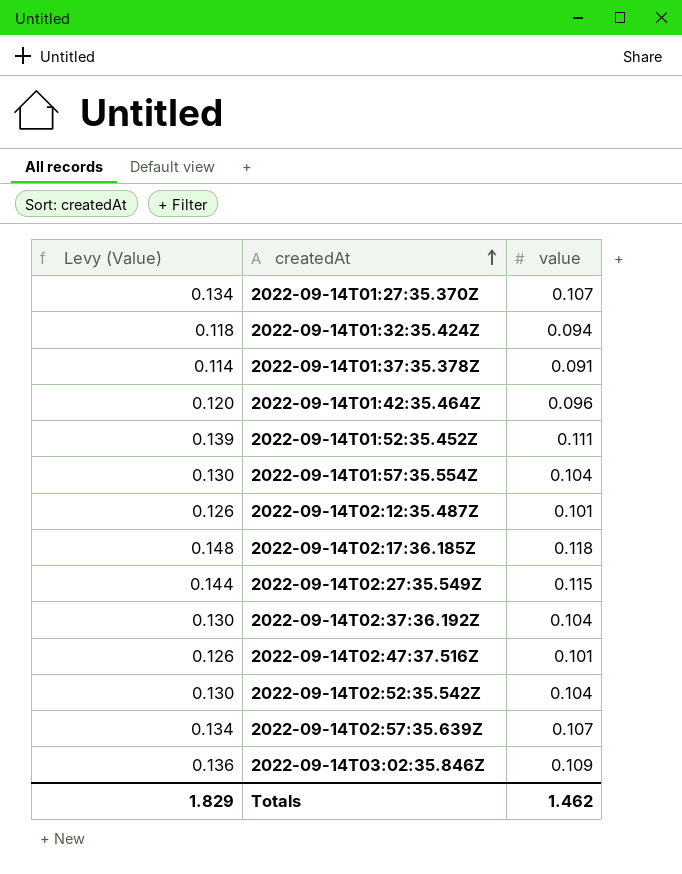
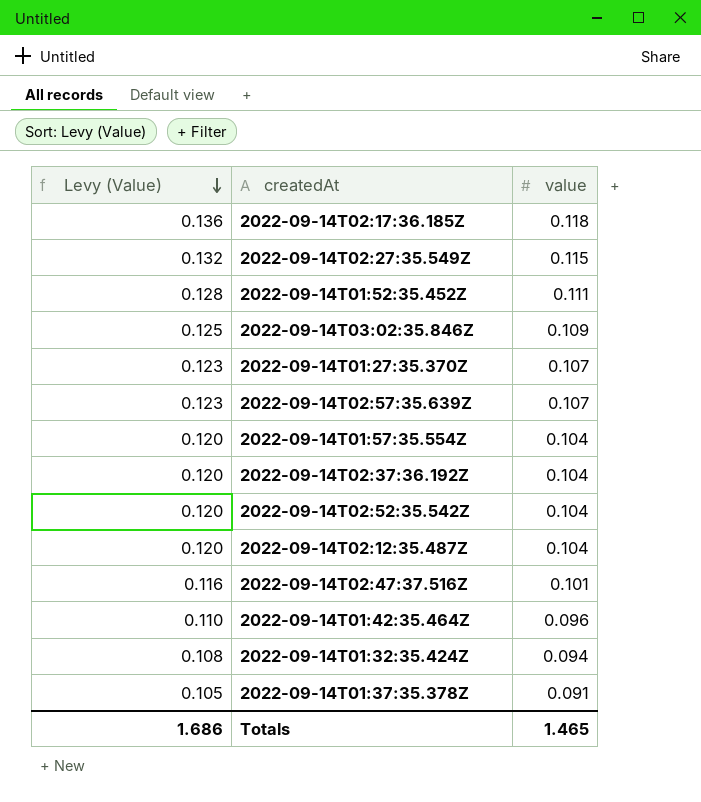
row order: createdAt ascending -> Levy (Value) descending
column Levy (Value) | formula: [value] * 1.25 -> [value] * 1.15
2022-09-14T02:12:35.487Z | value: 0.101 -> 0.104
Totals | Levy (Value): 1.829 -> 1.686
Totals | value: 1.462 -> 1.465

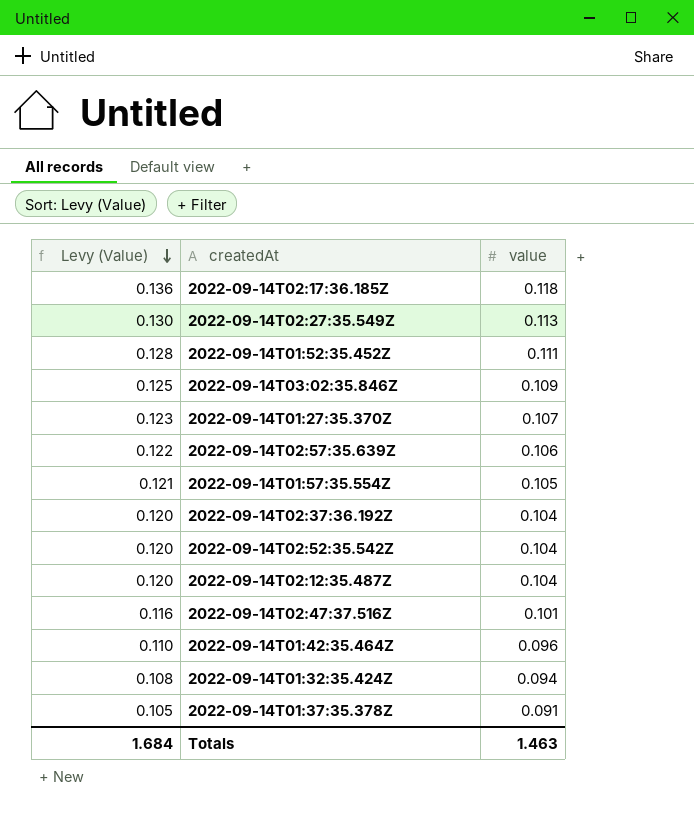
2022-09-14T02:27:35.549Z | Levy (Value): 0.132 -> 0.130
2022-09-14T02:27:35.549Z | value: 0.115 -> 0.113
2022-09-14T02:57:35.639Z | Levy (Value): 0.123 -> 0.122
2022-09-14T02:57:35.639Z | value: 0.107 -> 0.106
2022-09-14T01:57:35.554Z | Levy (Value): 0.120 -> 0.121
2022-09-14T01:57:35.554Z | value: 0.104 -> 0.105
Totals | Levy (Value): 1.686 -> 1.684
Totals | value: 1.465 -> 1.463

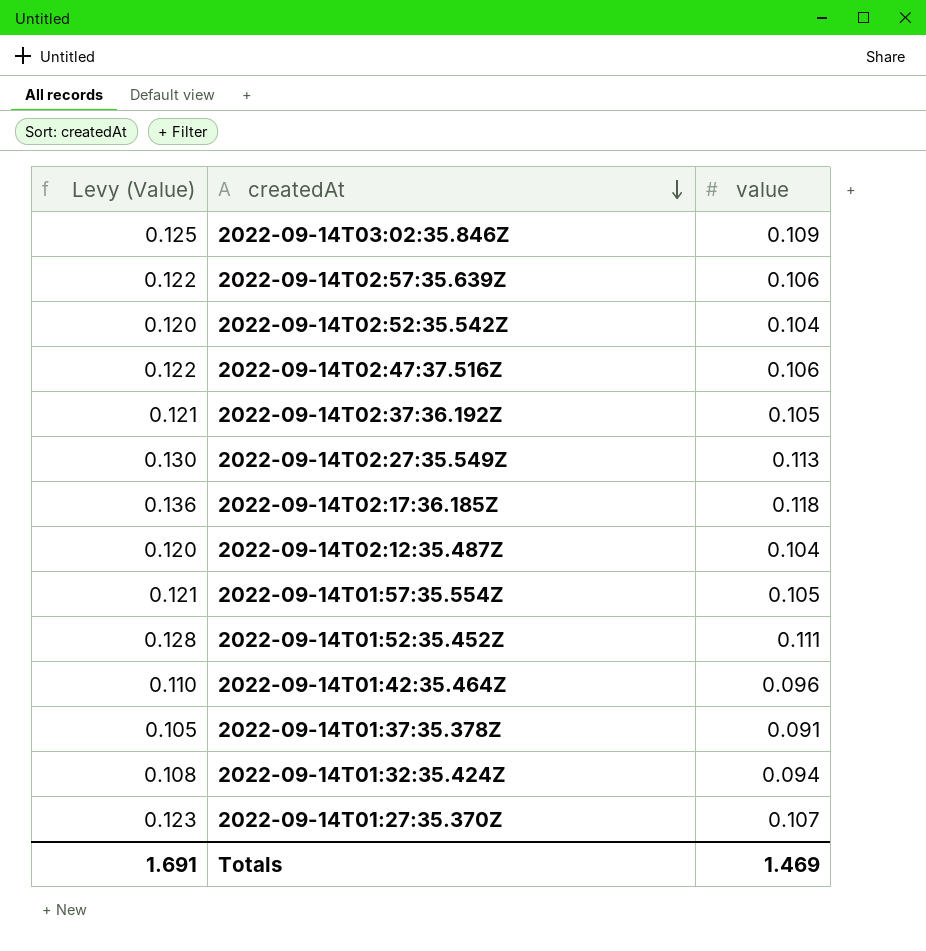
row order: Levy (Value) descending -> createdAt descending
2022-09-14T02:47:37.516Z | Levy (Value): 0.116 -> 0.122
2022-09-14T02:47:37.516Z | value: 0.101 -> 0.106
2022-09-14T02:37:36.192Z | Levy (Value): 0.120 -> 0.121
2022-09-14T02:37:36.192Z | value: 0.104 -> 0.105
Totals | Levy (Value): 1.684 -> 1.691
Totals | value: 1.463 -> 1.469

